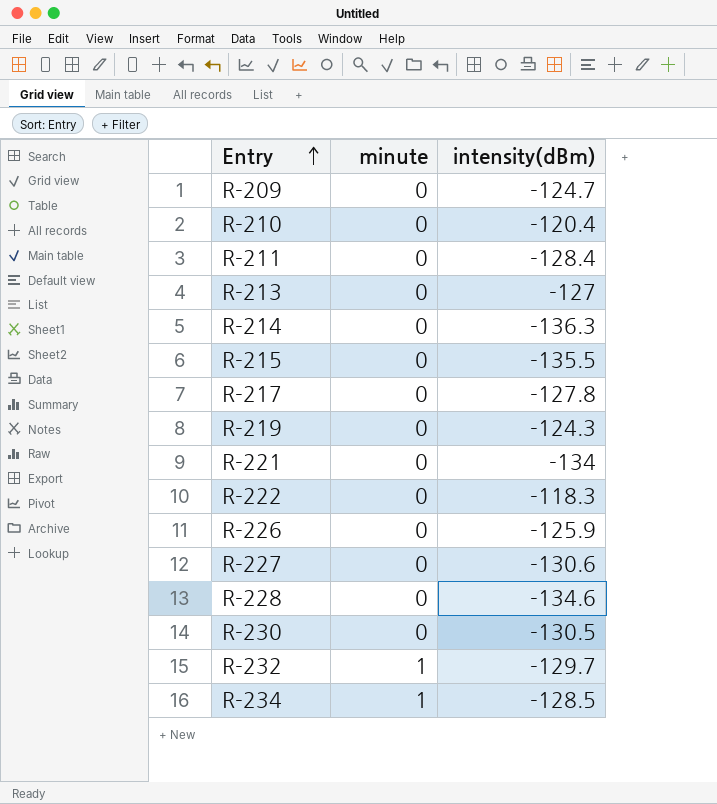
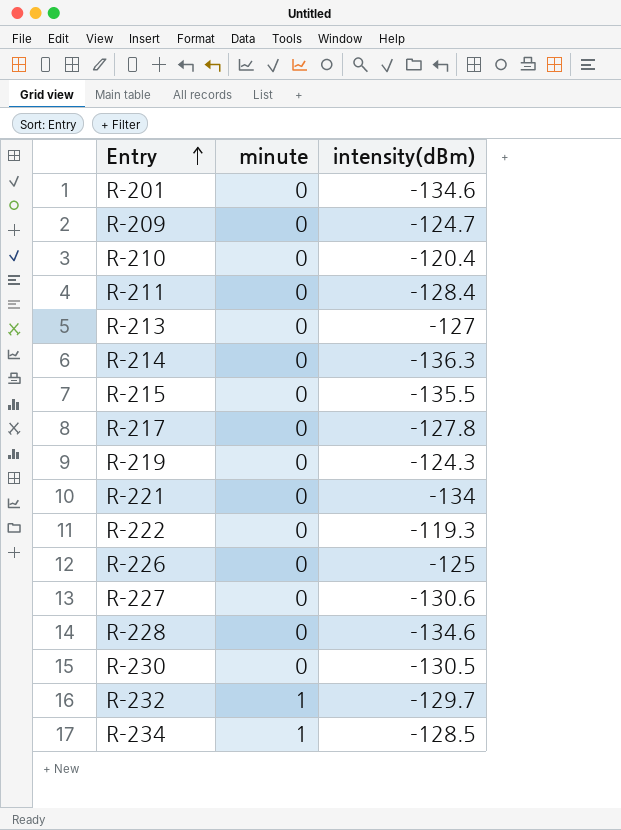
row R-201: none -> 0 | -134.6
R-222 | intensity(dBm): -118.3 -> -119.3
R-226 | intensity(dBm): -125.9 -> -125

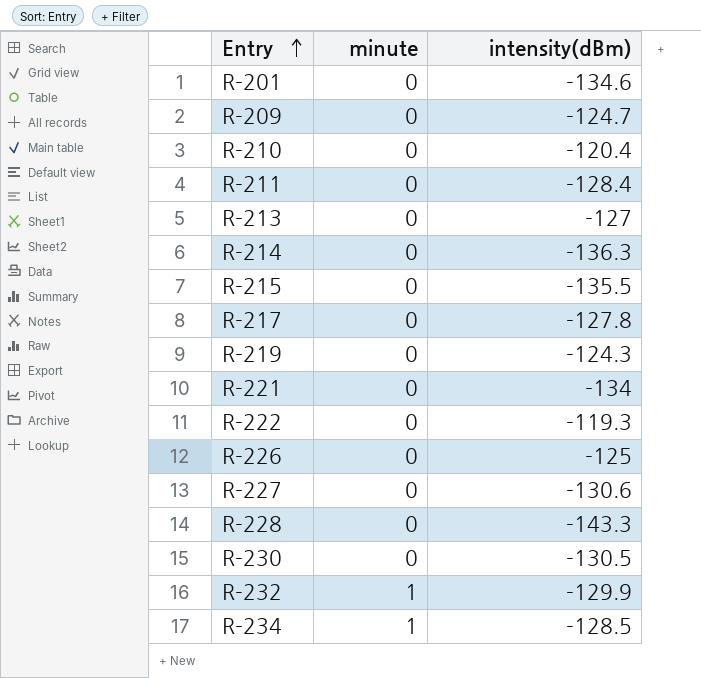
R-228 | intensity(dBm): -134.6 -> -143.3
R-232 | intensity(dBm): -129.7 -> -129.9

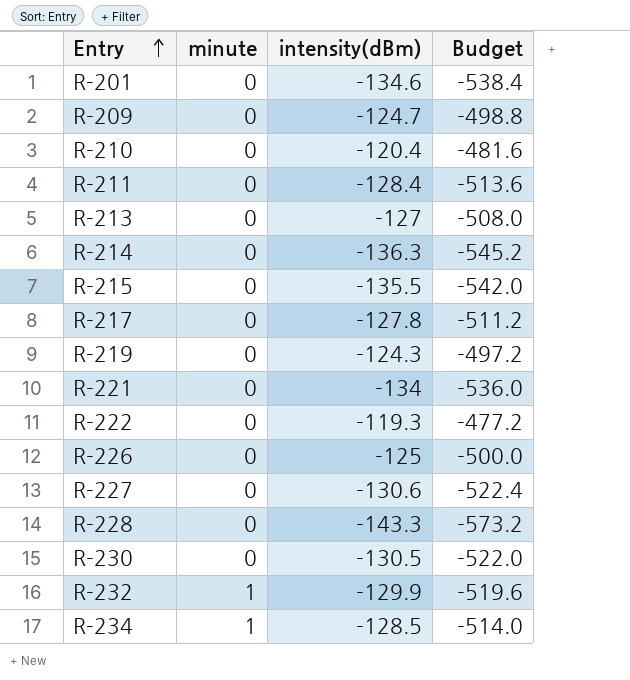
column Budget | formula: none -> [intensity(dBm)] * 4

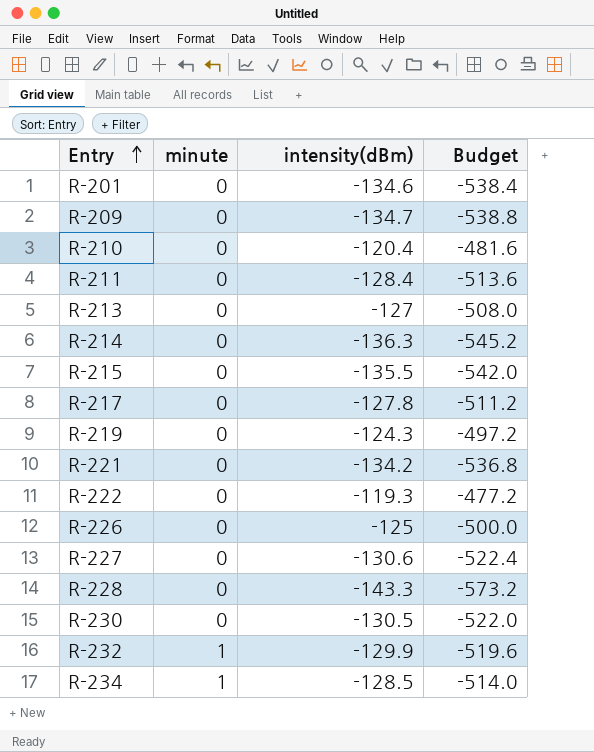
R-209 | intensity(dBm): -124.7 -> -134.7
R-209 | Budget: -498.8 -> -538.8
R-221 | intensity(dBm): -134 -> -134.2
R-221 | Budget: -536.0 -> -536.8

